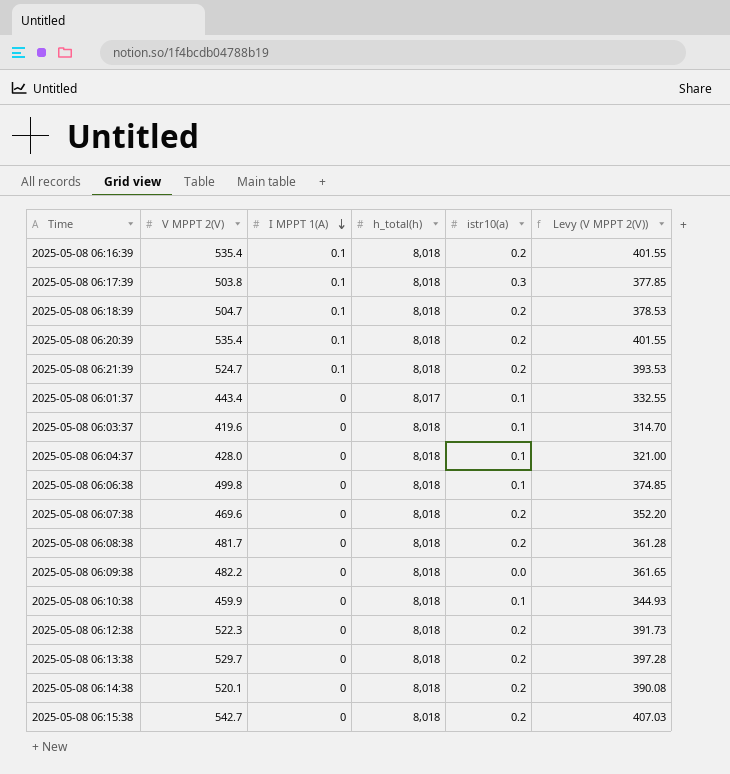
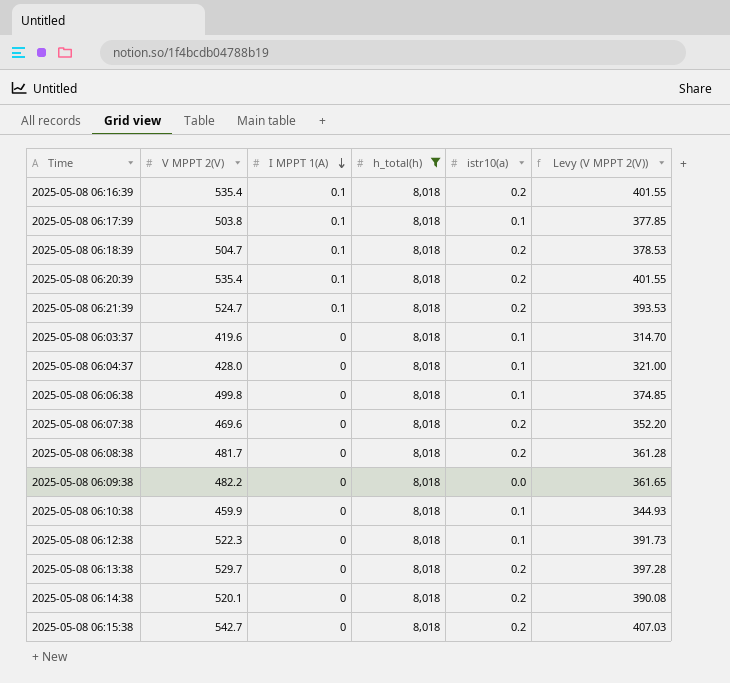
filter: none -> h_total(h) = 8,018
2025-05-08 06:17:39 | istr10(a): 0.3 -> 0.1
2025-05-08 06:12:38 | istr10(a): 0.2 -> 0.1

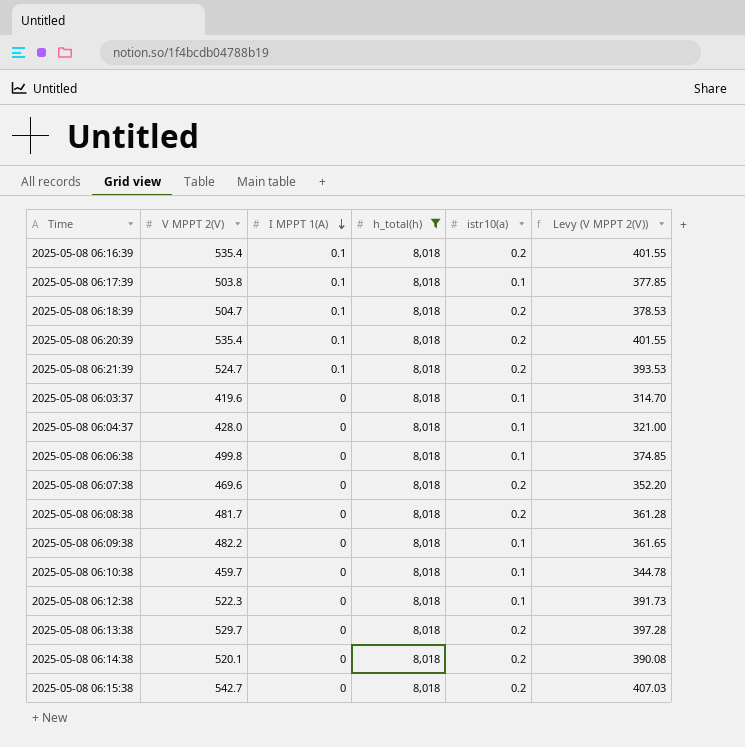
2025-05-08 06:09:38 | istr10(a): 0.0 -> 0.1
2025-05-08 06:10:38 | V MPPT 2(V): 459.9 -> 459.7
2025-05-08 06:10:38 | Levy (V MPPT 2(V)): 344.93 -> 344.78

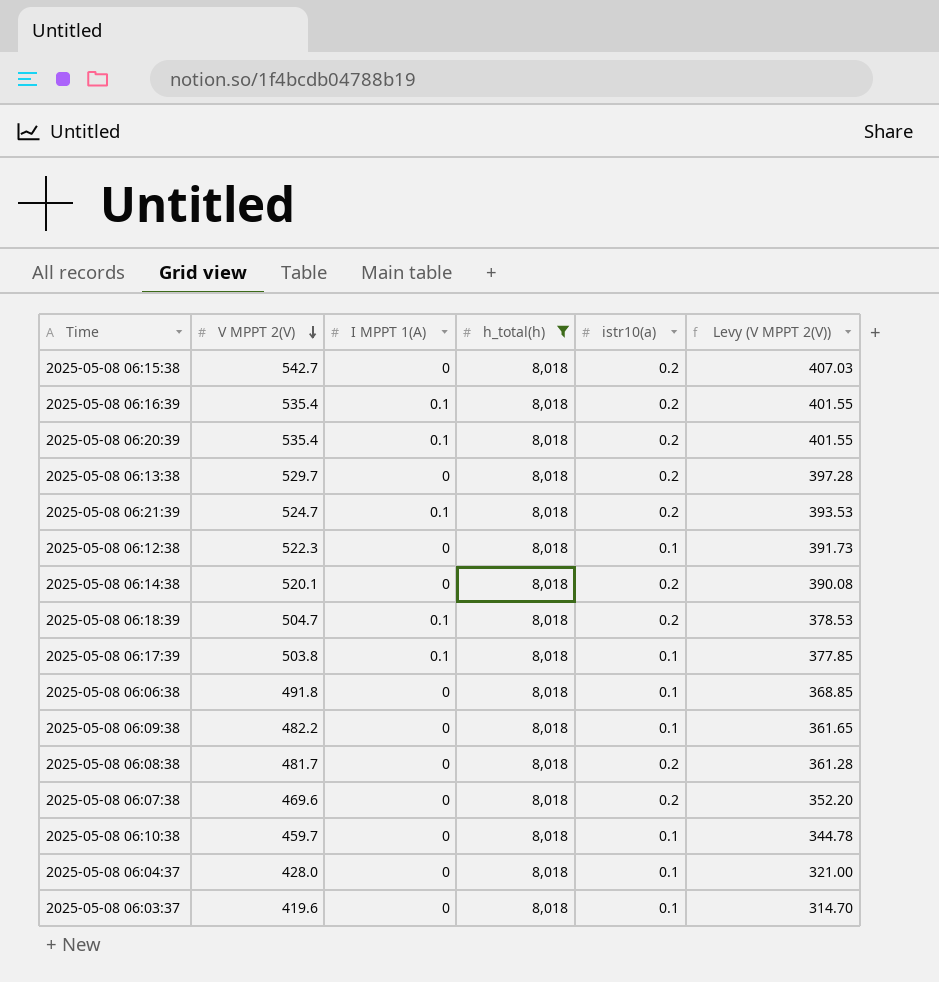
row order: I MPPT 1(A) descending -> V MPPT 2(V) descending
2025-05-08 06:06:38 | V MPPT 2(V): 499.8 -> 491.8
2025-05-08 06:06:38 | Levy (V MPPT 2(V)): 374.85 -> 368.85

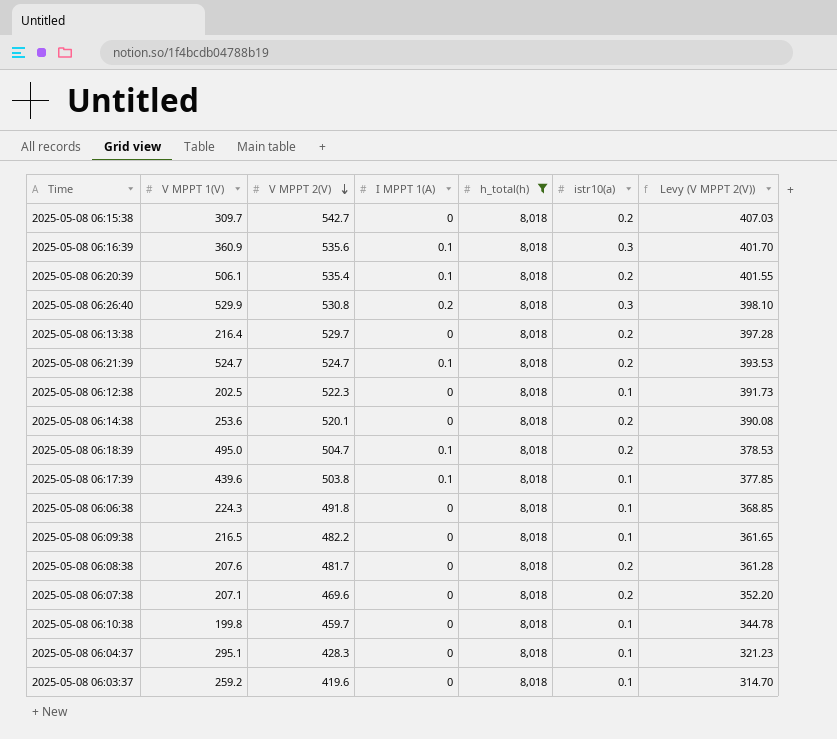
column V MPPT 1(V) | position: none -> 2
2025-05-08 06:16:39 | V MPPT 2(V): 535.4 -> 535.6
2025-05-08 06:16:39 | istr10(a): 0.2 -> 0.3
2025-05-08 06:16:39 | Levy (V MPPT 2(V)): 401.55 -> 401.70
row 2025-05-08 06:26:40: none -> 529.9 | 530.8 | 0.2 | 8,018 | 0.3 | 398.10
2025-05-08 06:04:37 | V MPPT 2(V): 428.0 -> 428.3
2025-05-08 06:04:37 | Levy (V MPPT 2(V)): 321.00 -> 321.23

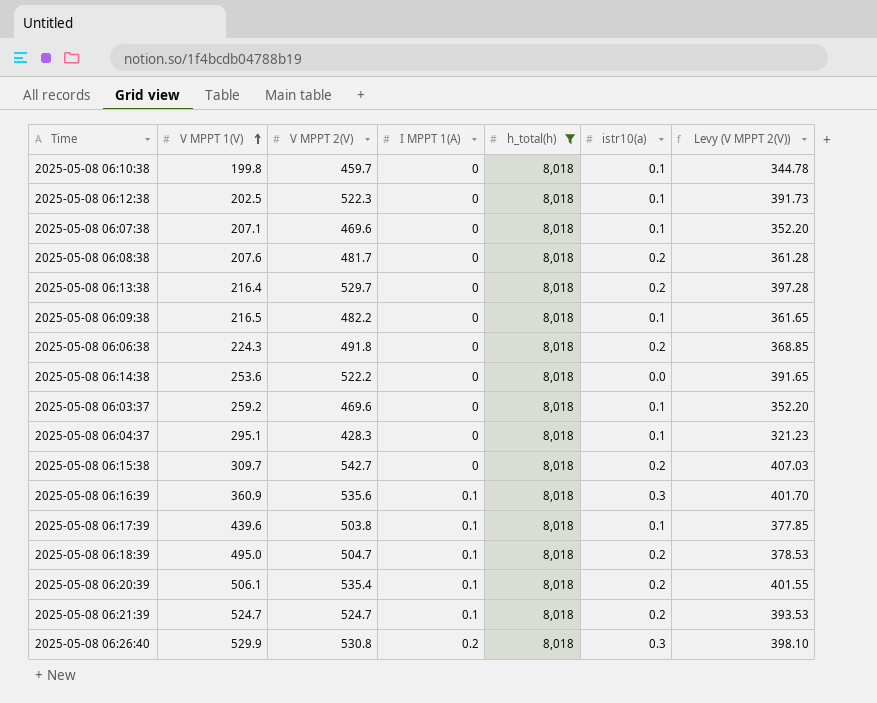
row order: V MPPT 2(V) descending -> V MPPT 1(V) ascending
2025-05-08 06:07:38 | istr10(a): 0.2 -> 0.1
2025-05-08 06:06:38 | istr10(a): 0.1 -> 0.2
2025-05-08 06:14:38 | V MPPT 2(V): 520.1 -> 522.2
2025-05-08 06:14:38 | istr10(a): 0.2 -> 0.0
2025-05-08 06:14:38 | Levy (V MPPT 2(V)): 390.08 -> 391.65
2025-05-08 06:03:37 | V MPPT 2(V): 419.6 -> 469.6
2025-05-08 06:03:37 | Levy (V MPPT 2(V)): 314.70 -> 352.20

